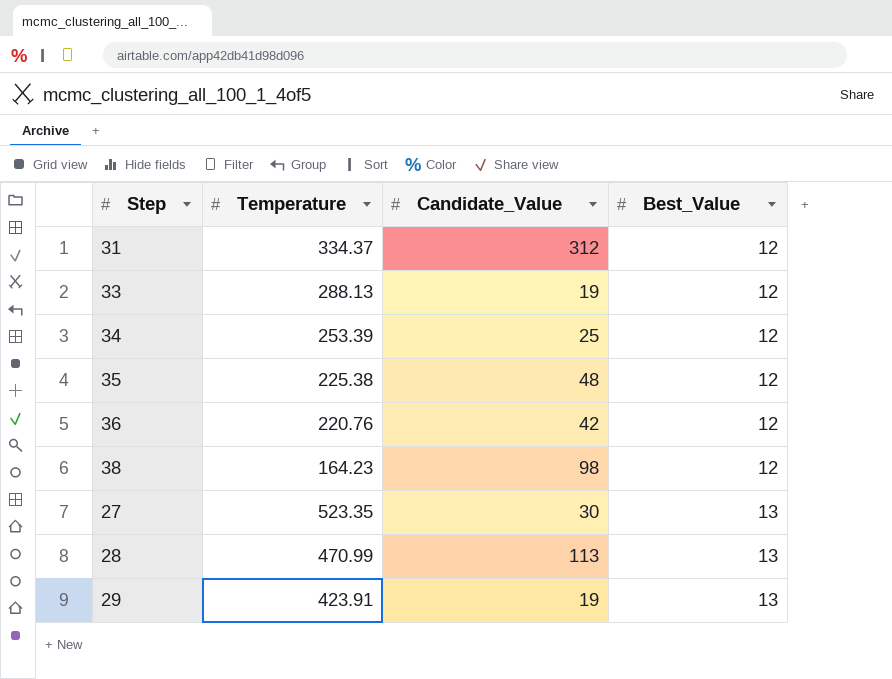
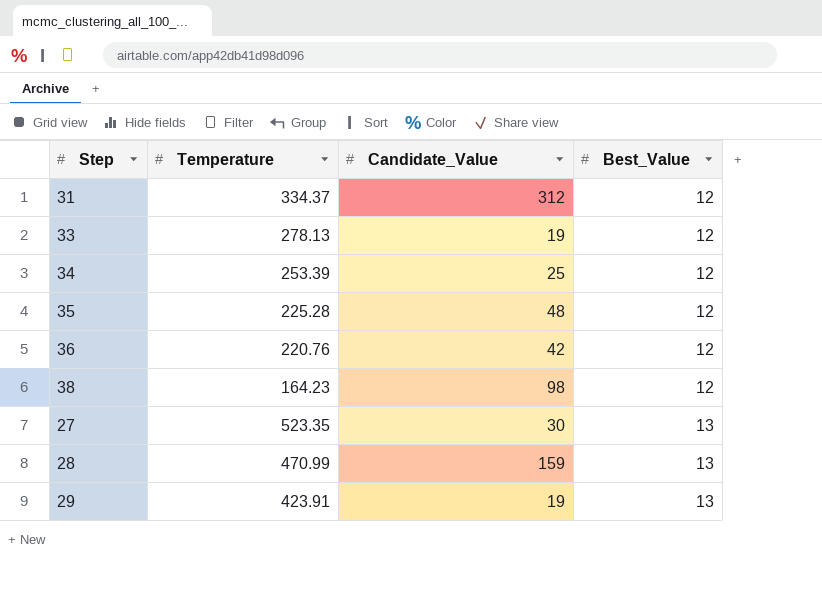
33 | Temperature: 288.13 -> 278.13
35 | Temperature: 225.38 -> 225.28
28 | Candidate_Value: 113 -> 159

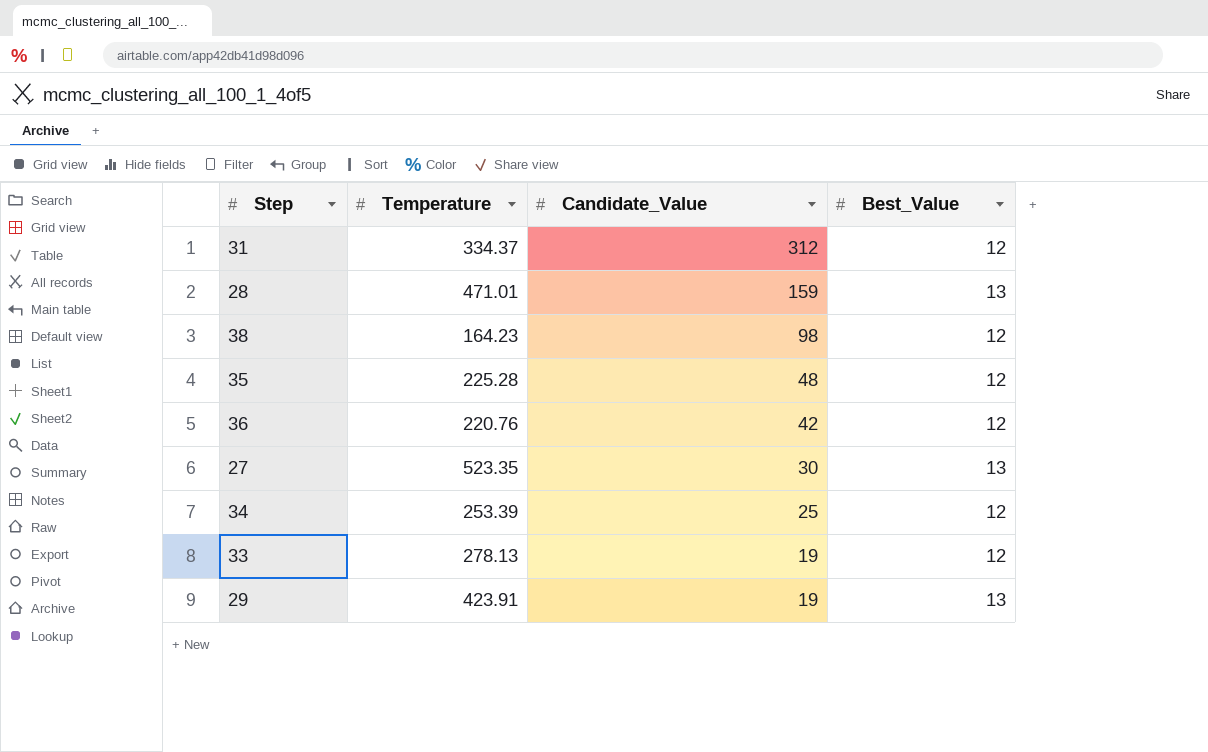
row order: Best_Value ascending -> Candidate_Value descending
28 | Temperature: 470.99 -> 471.01

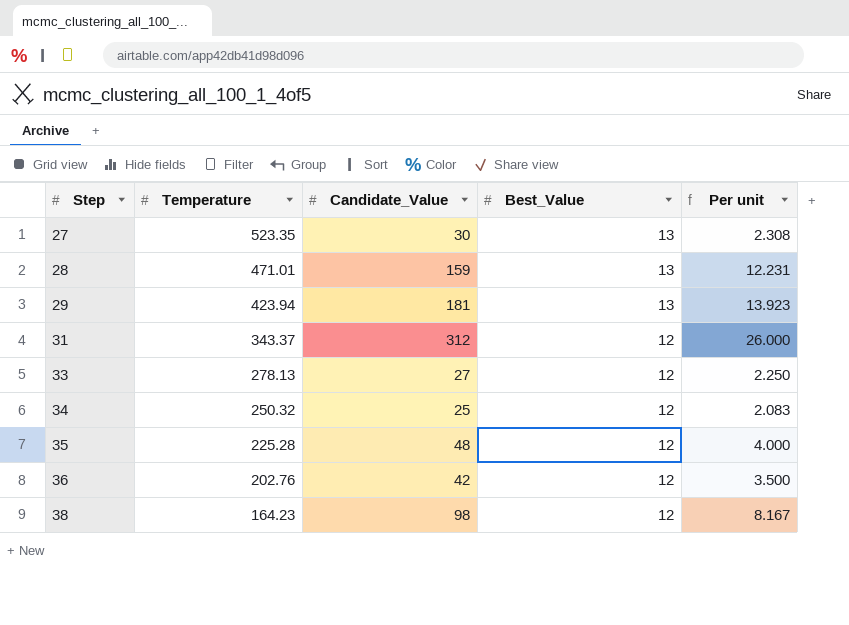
row order: Candidate_Value descending -> Step ascending
column Per unit | formula: none -> [Candidate_Value] / [Best_Value]
29 | Temperature: 423.91 -> 423.94
29 | Candidate_Value: 19 -> 181
31 | Temperature: 334.37 -> 343.37
33 | Candidate_Value: 19 -> 27
34 | Temperature: 253.39 -> 250.32
36 | Temperature: 220.76 -> 202.76

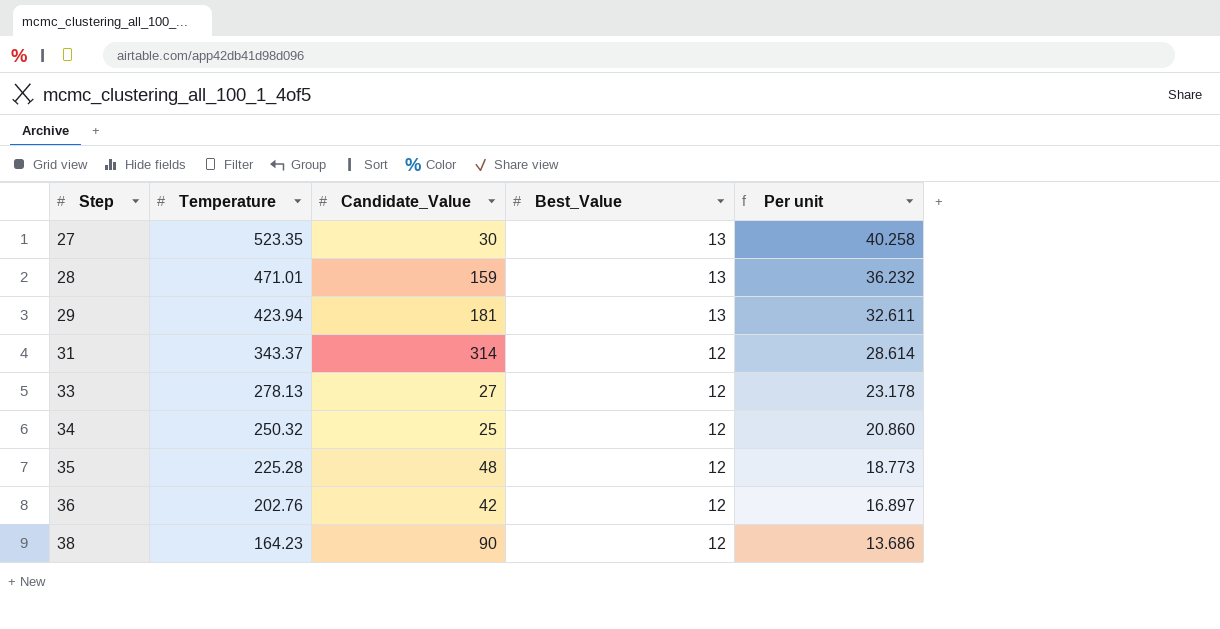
column Per unit | formula: [Candidate_Value] / [Best_Value] -> [Temperature] / [Best_Value]
31 | Candidate_Value: 312 -> 314
38 | Candidate_Value: 98 -> 90

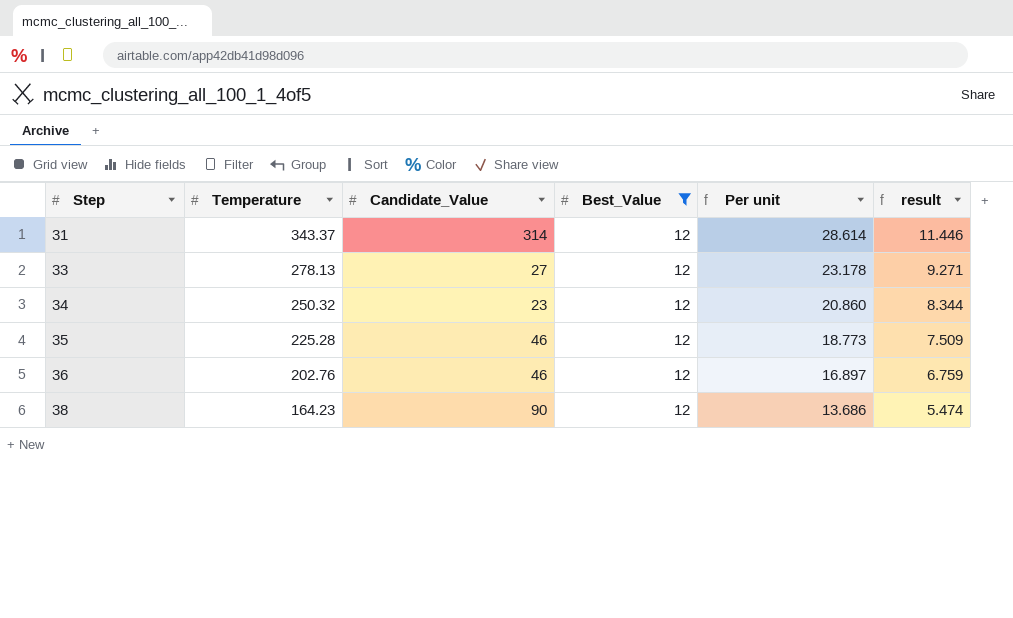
filter: none -> Best_Value = 12
column result | formula: none -> [Per unit] * 0.4
34 | Candidate_Value: 25 -> 23
35 | Candidate_Value: 48 -> 46
36 | Candidate_Value: 42 -> 46

